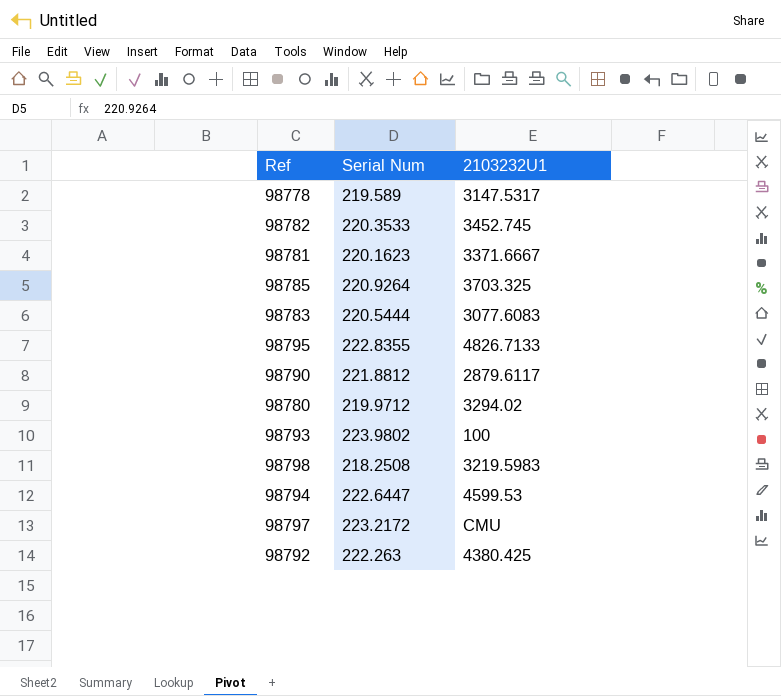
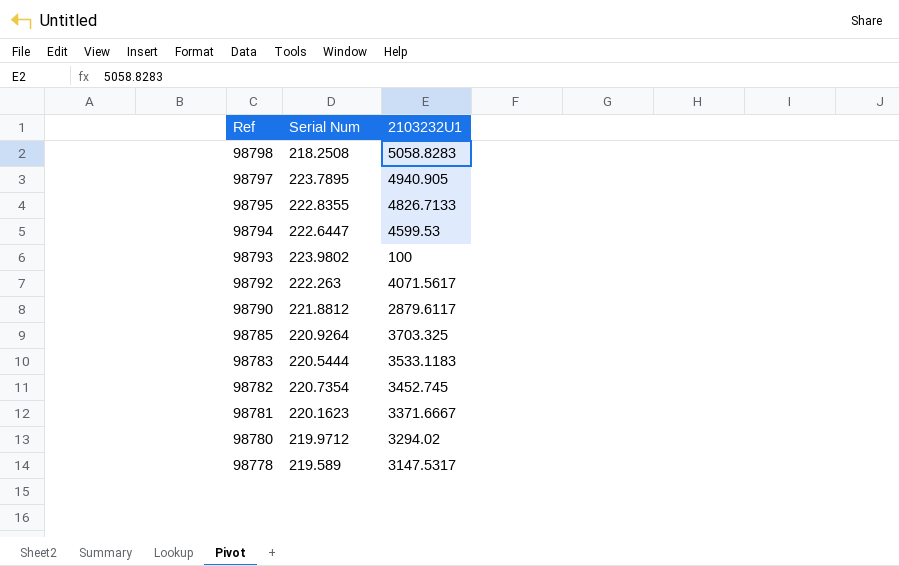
row order: none -> Ref descending
98798 | 2103232U1: 3219.5983 -> 5058.8283
98797 | Serial Num: 223.2172 -> 223.7895
98797 | 2103232U1: CMU -> 4940.905
98792 | 2103232U1: 4380.425 -> 4071.5617
98783 | 2103232U1: 3077.6083 -> 3533.1183
98782 | Serial Num: 220.3533 -> 220.7354

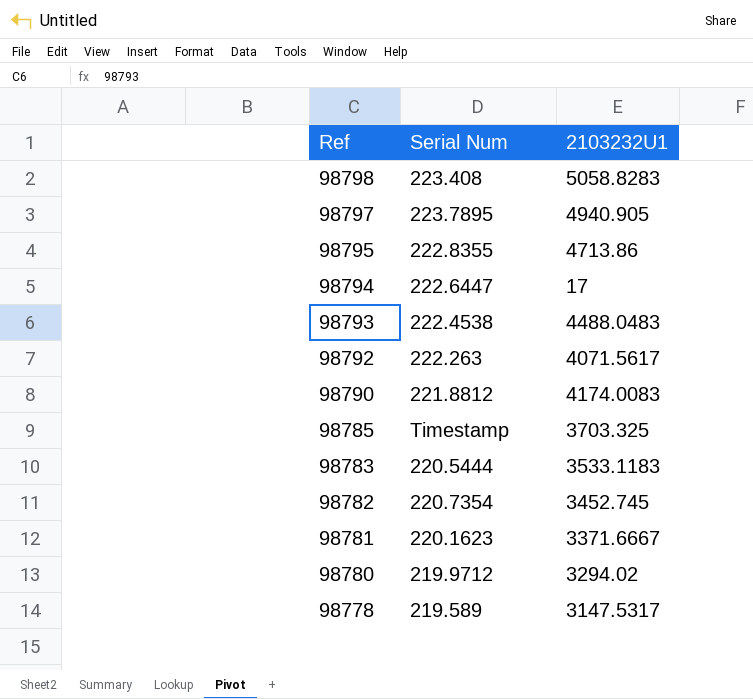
98798 | Serial Num: 218.2508 -> 223.408
98795 | 2103232U1: 4826.7133 -> 4713.86
98794 | 2103232U1: 4599.53 -> 17
98793 | Serial Num: 223.9802 -> 222.4538
98793 | 2103232U1: 100 -> 4488.0483
98790 | 2103232U1: 2879.6117 -> 4174.0083
98785 | Serial Num: 220.9264 -> Timestamp

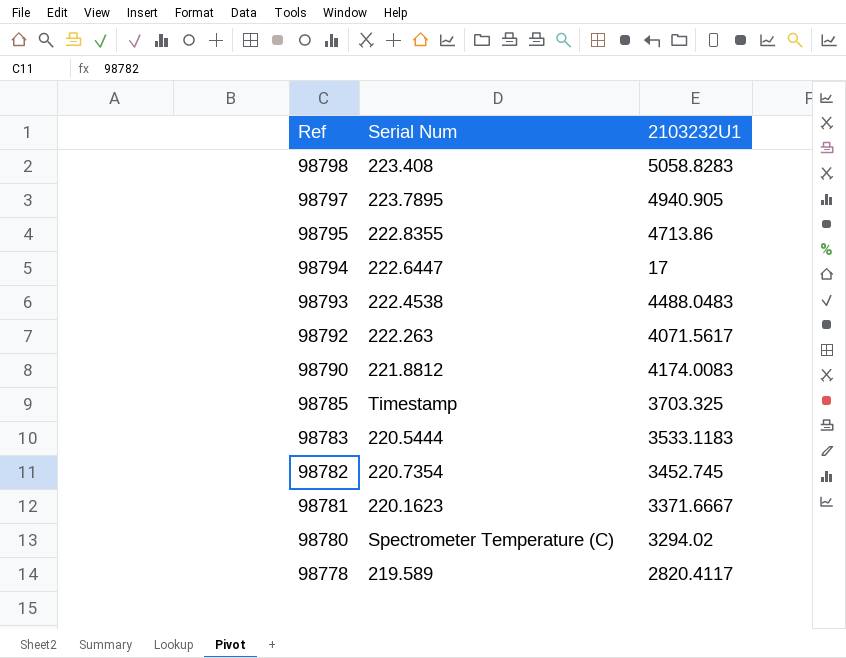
98780 | Serial Num: 219.9712 -> Spectrometer Temperature (C)
98778 | 2103232U1: 3147.5317 -> 2820.4117

